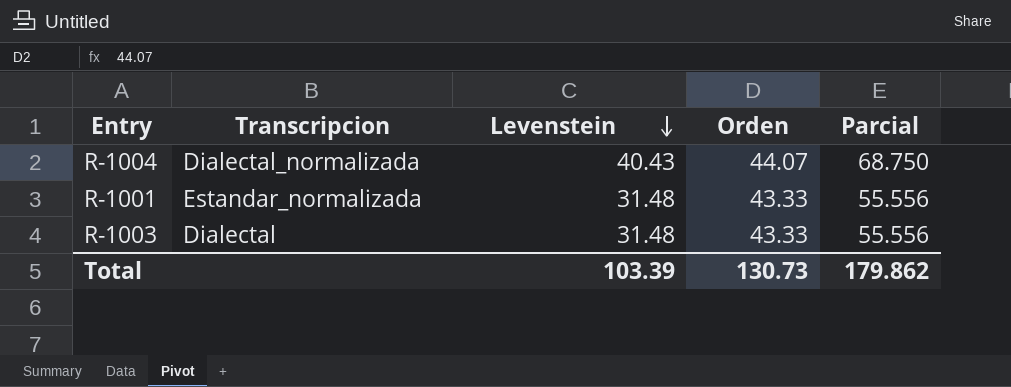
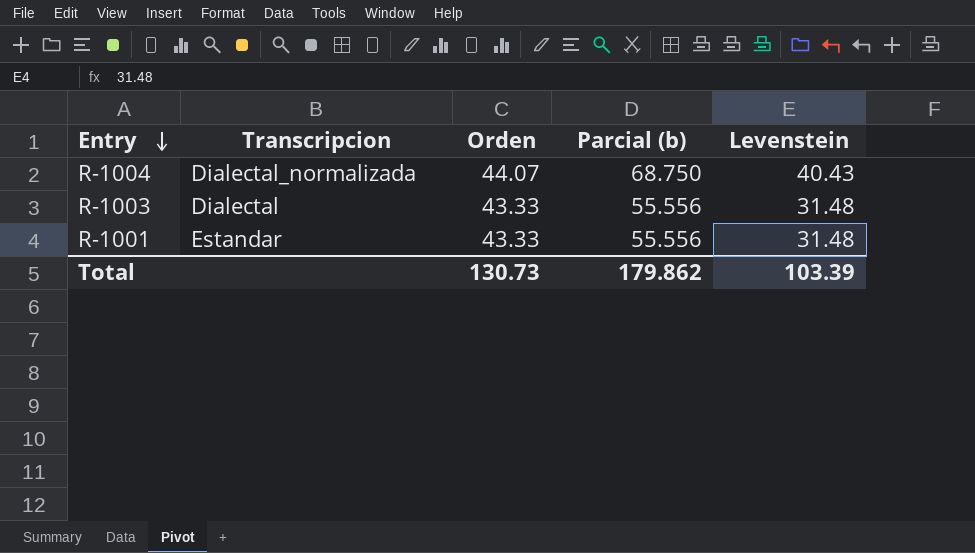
row order: Levenstein descending -> Entry descending
column name: Parcial -> Parcial (b)
column Levenstein | position: 3 -> 5
R-1001 | Transcripcion: Estandar_normalizada -> Estandar

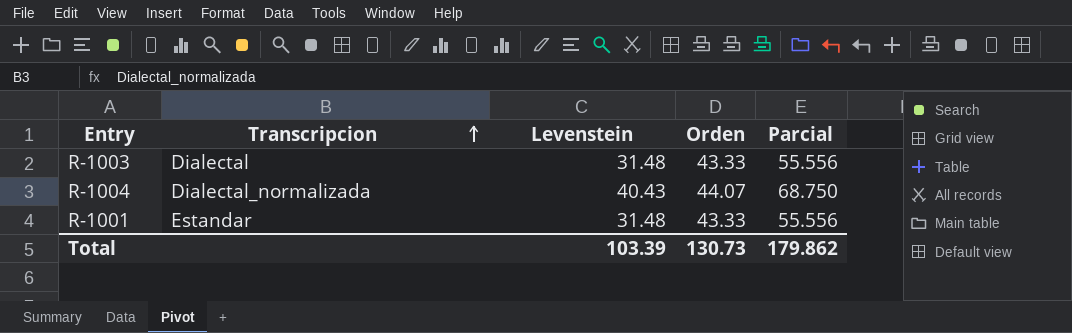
row order: Entry descending -> Transcripcion ascending
column Levenstein | position: 5 -> 3
column name: Parcial (b) -> Parcial

